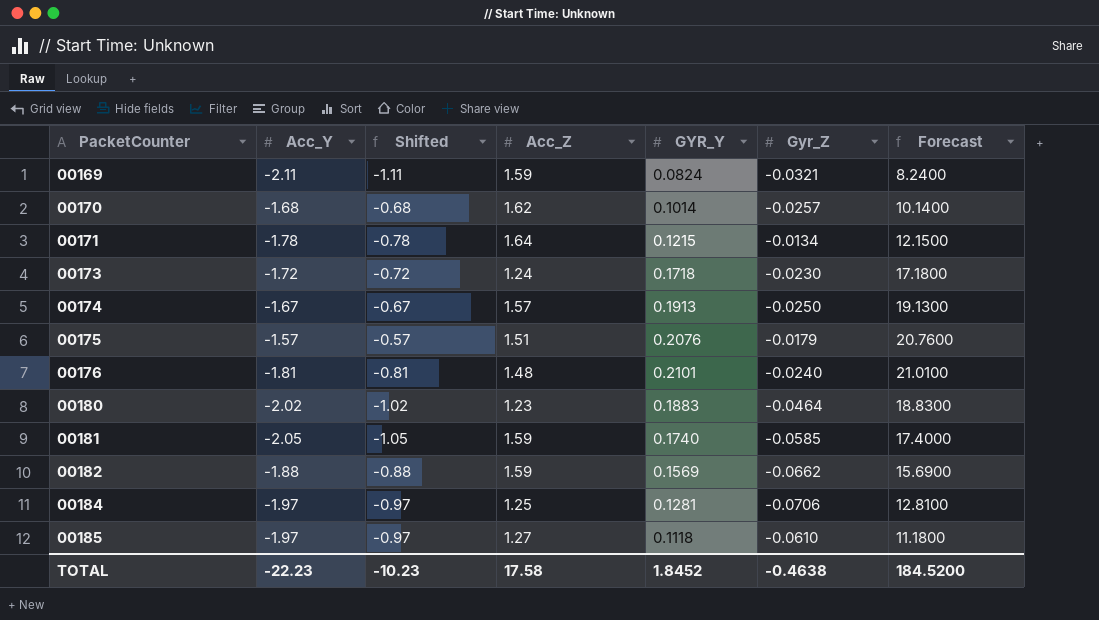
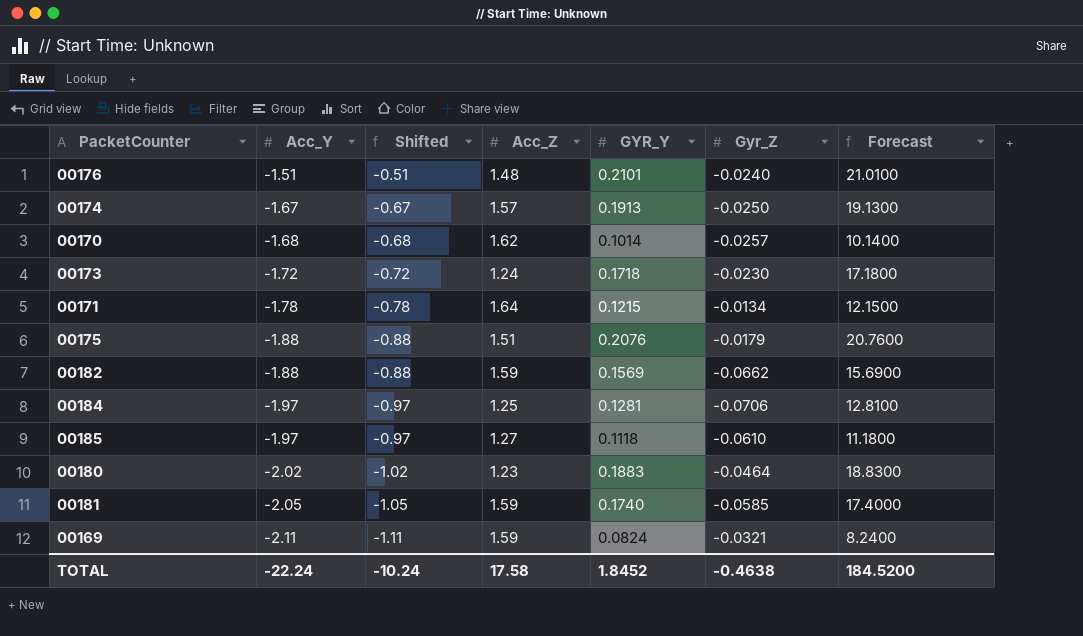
row order: PacketCounter ascending -> Acc_Y descending
00176 | Acc_Y: -1.81 -> -1.51
00176 | Shifted: -0.81 -> -0.51
00175 | Acc_Y: -1.57 -> -1.88
00175 | Shifted: -0.57 -> -0.88
TOTAL | Acc_Y: -22.23 -> -22.24
TOTAL | Shifted: -10.23 -> -10.24

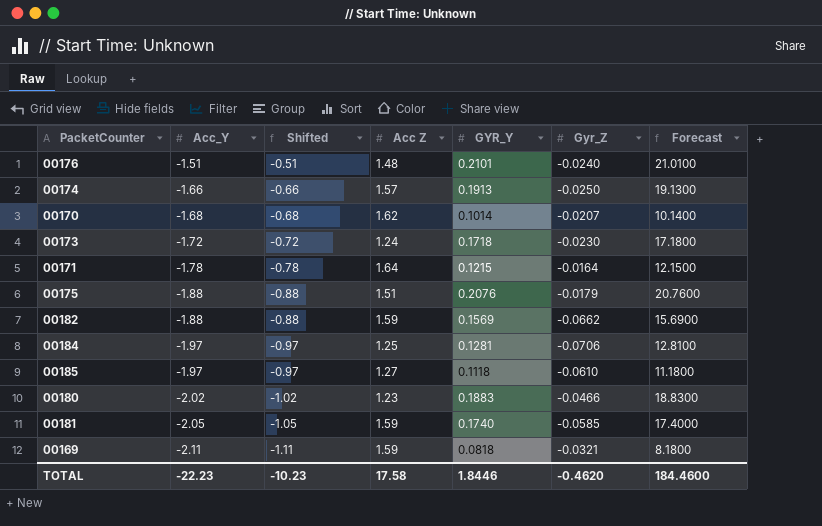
column name: Acc_Z -> Acc Z
00174 | Acc_Y: -1.67 -> -1.66
00174 | Shifted: -0.67 -> -0.66
00170 | Gyr_Z: -0.0257 -> -0.0207
00171 | Gyr_Z: -0.0134 -> -0.0164
00180 | Gyr_Z: -0.0464 -> -0.0466
00169 | GYR_Y: 0.0824 -> 0.0818
00169 | Forecast: 8.2400 -> 8.1800
TOTAL | Acc_Y: -22.24 -> -22.23
TOTAL | Shifted: -10.24 -> -10.23
TOTAL | GYR_Y: 1.8452 -> 1.8446
TOTAL | Gyr_Z: -0.4638 -> -0.4620
TOTAL | Forecast: 184.5200 -> 184.4600

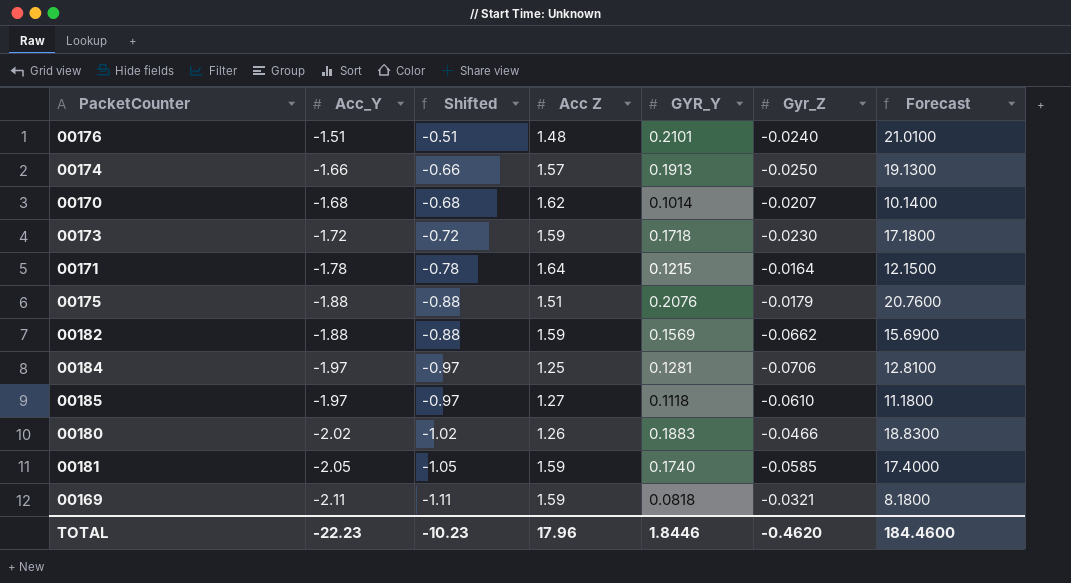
00173 | Acc Z: 1.24 -> 1.59
00180 | Acc Z: 1.23 -> 1.26
TOTAL | Acc Z: 17.58 -> 17.96

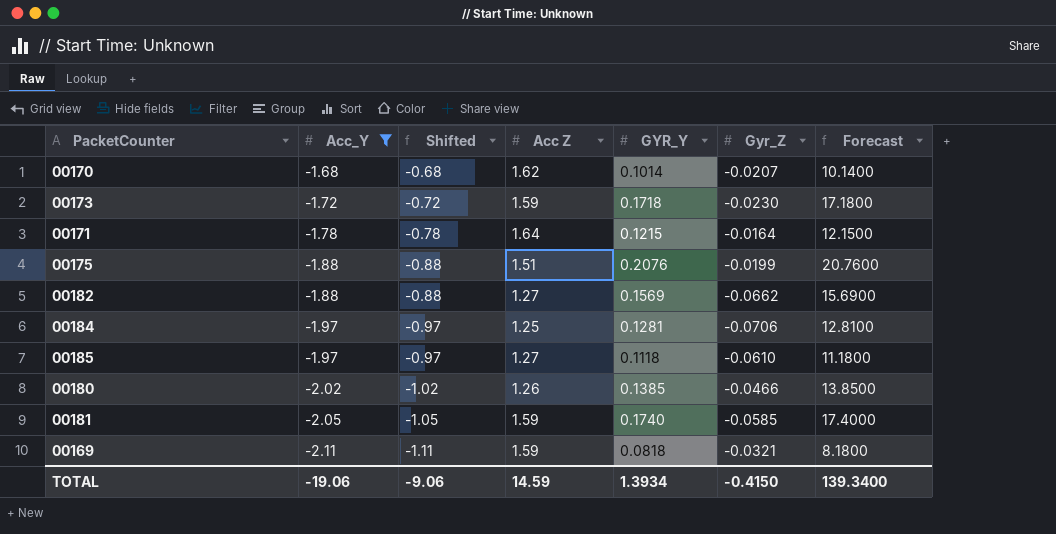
filter: none -> Acc_Y <= -1.68
00175 | Gyr_Z: -0.0179 -> -0.0199
00182 | Acc Z: 1.59 -> 1.27
00180 | GYR_Y: 0.1883 -> 0.1385
00180 | Forecast: 18.8300 -> 13.8500
TOTAL | Acc_Y: -22.23 -> -19.06
TOTAL | Shifted: -10.23 -> -9.06
TOTAL | Acc Z: 17.96 -> 14.59
TOTAL | GYR_Y: 1.8446 -> 1.3934
TOTAL | Gyr_Z: -0.4620 -> -0.4150
TOTAL | Forecast: 184.4600 -> 139.3400

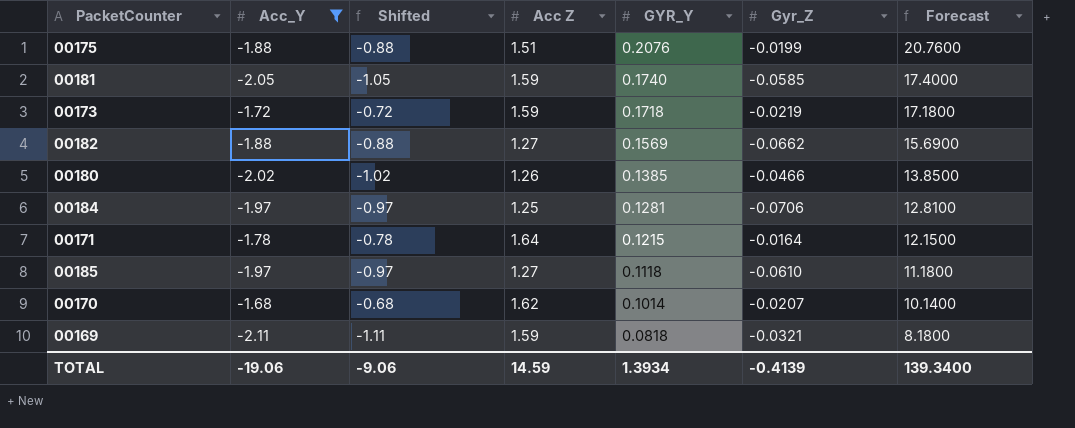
row order: Acc_Y descending -> GYR_Y descending
00173 | Gyr_Z: -0.0230 -> -0.0219
TOTAL | Gyr_Z: -0.4150 -> -0.4139

